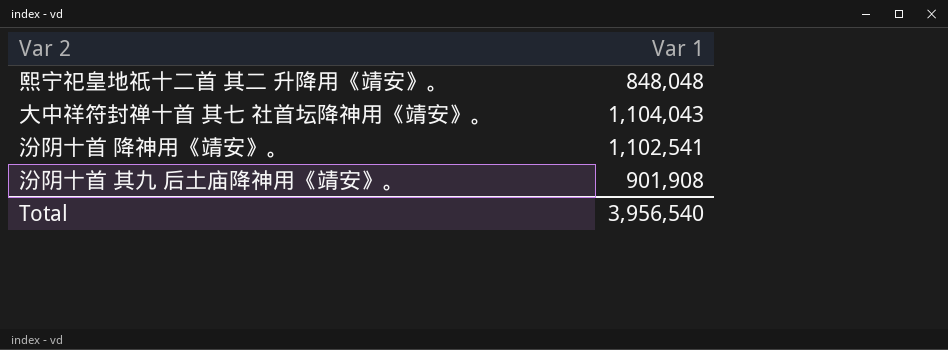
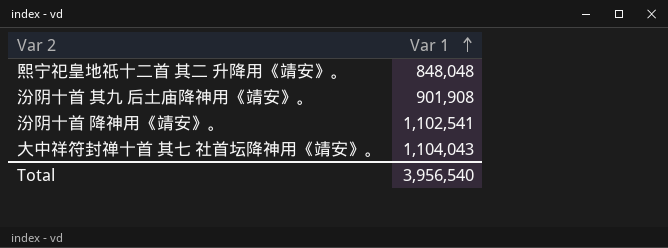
row order: none -> Var 1 ascending

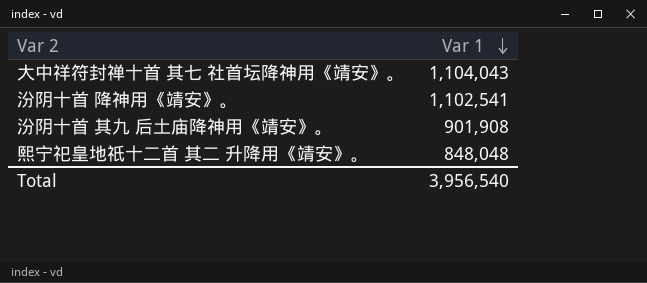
row order: Var 1 ascending -> Var 1 descending

